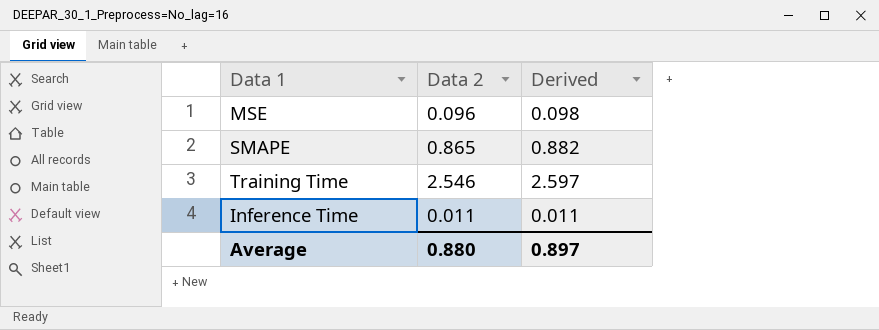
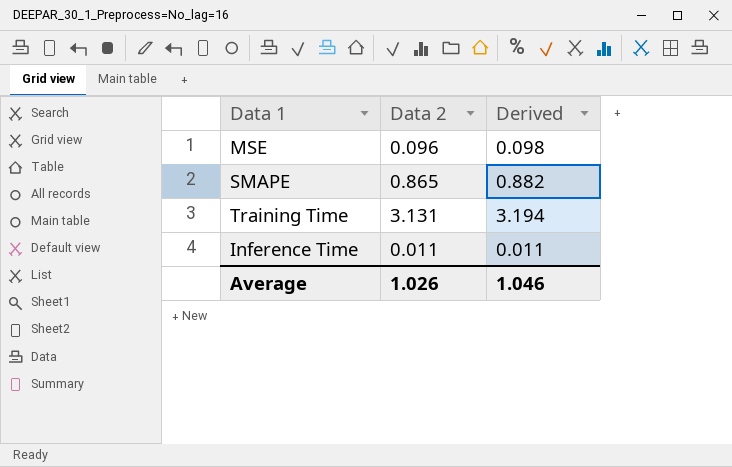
Training Time | Data 2: 2.546 -> 3.131
Training Time | Derived: 2.597 -> 3.194
Average | Data 2: 0.880 -> 1.026
Average | Derived: 0.897 -> 1.046

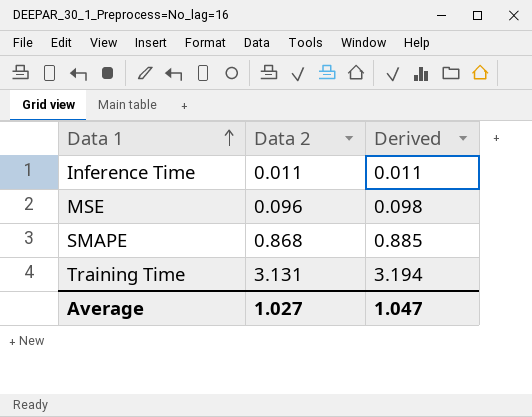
row order: none -> Data 1 ascending
SMAPE | Data 2: 0.865 -> 0.868
SMAPE | Derived: 0.882 -> 0.885
Average | Data 2: 1.026 -> 1.027
Average | Derived: 1.046 -> 1.047

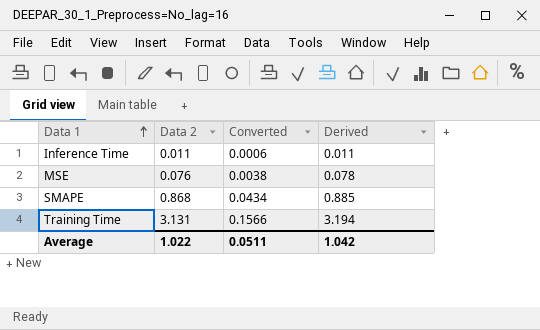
column Converted | formula: none -> [Data 2] * 0.05
MSE | Data 2: 0.096 -> 0.076
MSE | Derived: 0.098 -> 0.078
Average | Data 2: 1.027 -> 1.022
Average | Derived: 1.047 -> 1.042

